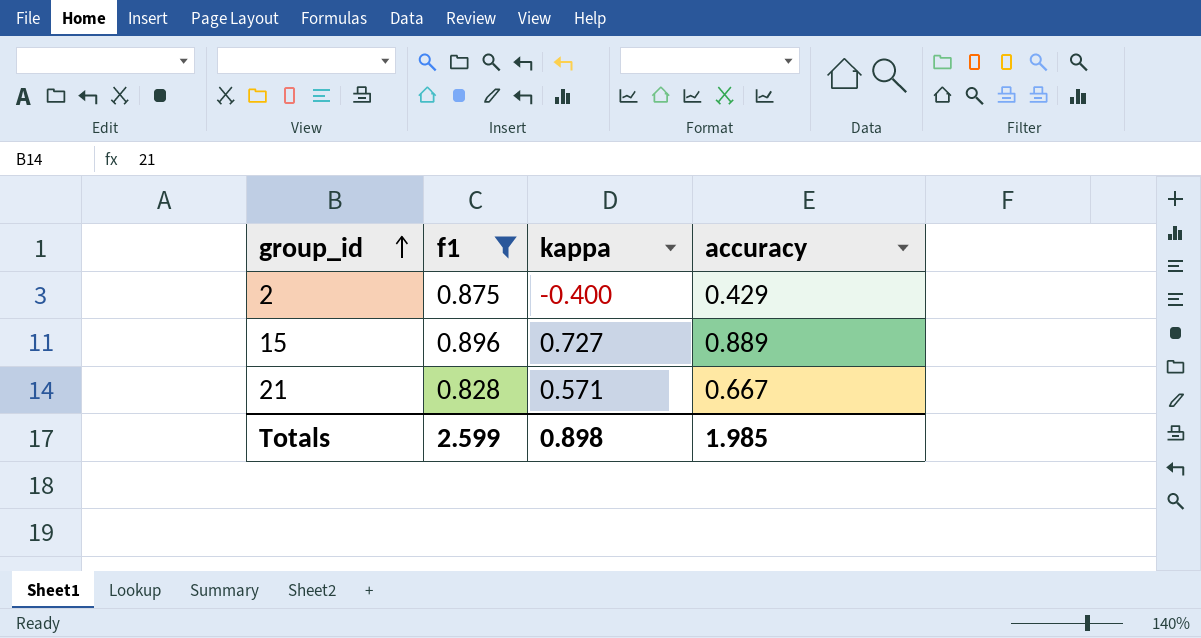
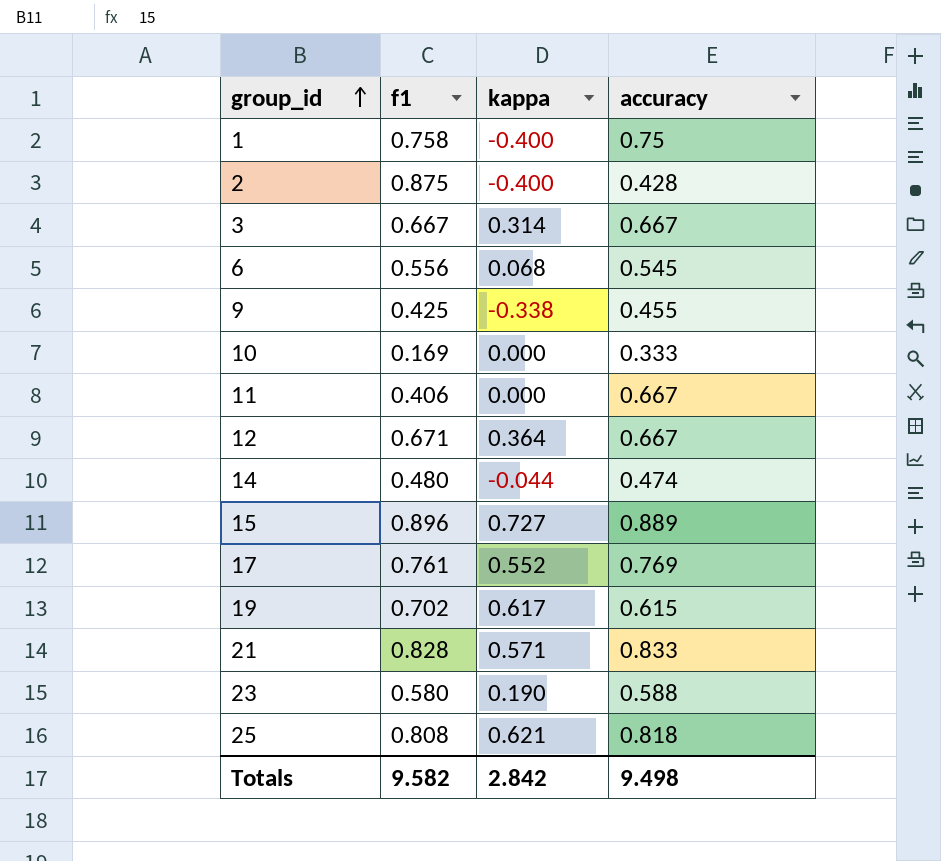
filter: f1 >= 0.828 -> none
2 | accuracy: 0.429 -> 0.428
21 | accuracy: 0.667 -> 0.833
Totals | f1: 2.599 -> 9.582
Totals | kappa: 0.898 -> 2.842
Totals | accuracy: 1.985 -> 9.498

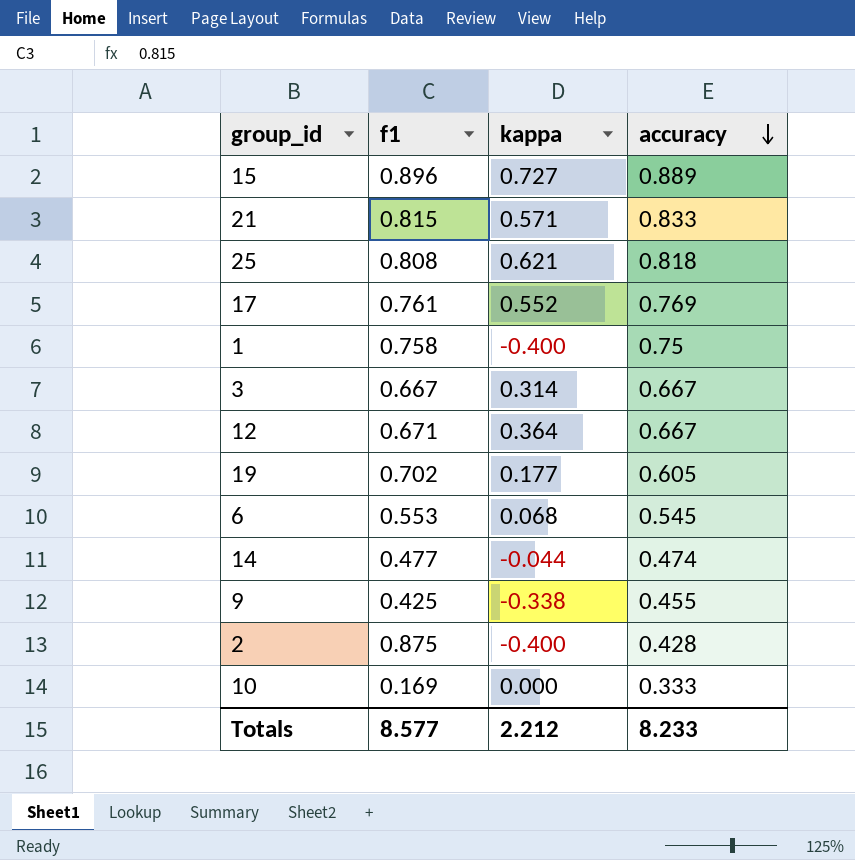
row order: group_id ascending -> accuracy descending
row 11: 0.406 | 0.000 | 0.667 -> none
row 23: 0.580 | 0.190 | 0.588 -> none
21 | f1: 0.828 -> 0.815
19 | kappa: 0.617 -> 0.177
19 | accuracy: 0.615 -> 0.605
6 | f1: 0.556 -> 0.553
14 | f1: 0.480 -> 0.477
Totals | f1: 9.582 -> 8.577
Totals | kappa: 2.842 -> 2.212
Totals | accuracy: 9.498 -> 8.233

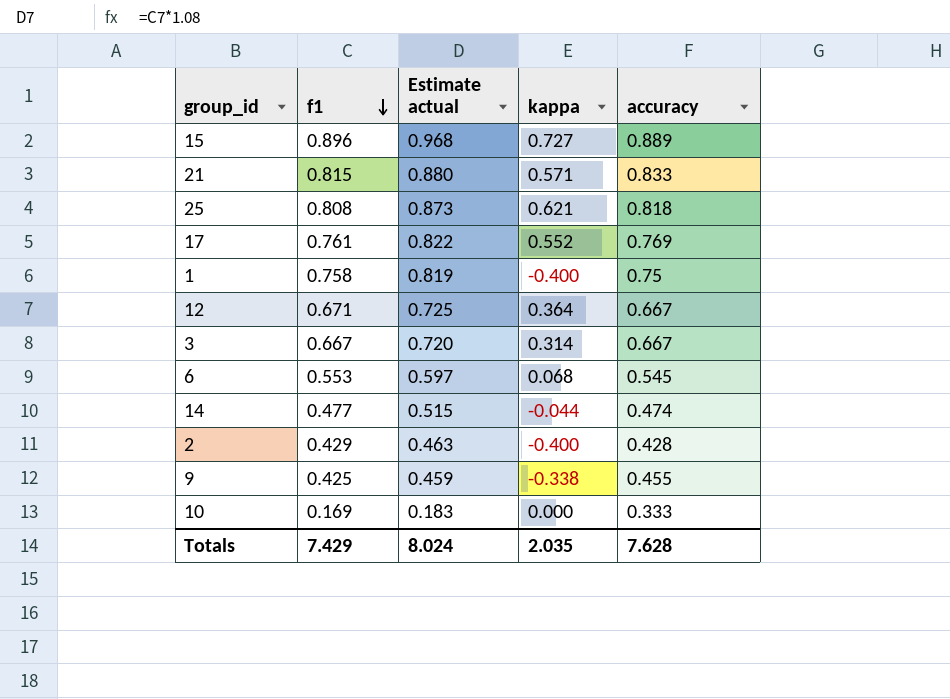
row order: accuracy descending -> f1 descending
column Estimate actual | formula: none -> [f1] * 1.08
row 19: 0.702 | 0.177 | 0.605 -> none
2 | f1: 0.875 -> 0.429
Totals | f1: 8.577 -> 7.429
Totals | kappa: 2.212 -> 2.035
Totals | accuracy: 8.233 -> 7.628

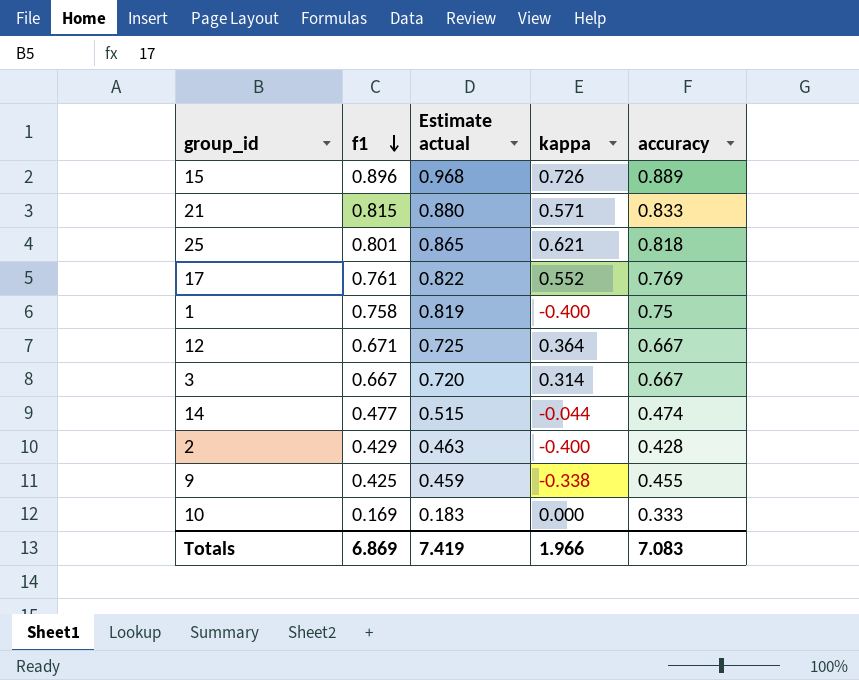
row 6: 0.553 | 0.597 | 0.068 | 0.545 -> none
15 | kappa: 0.727 -> 0.726
25 | f1: 0.808 -> 0.801
25 | Estimate actual: 0.873 -> 0.865
Totals | f1: 7.429 -> 6.869
Totals | Estimate actual: 8.024 -> 7.419
Totals | kappa: 2.035 -> 1.966
Totals | accuracy: 7.628 -> 7.083

